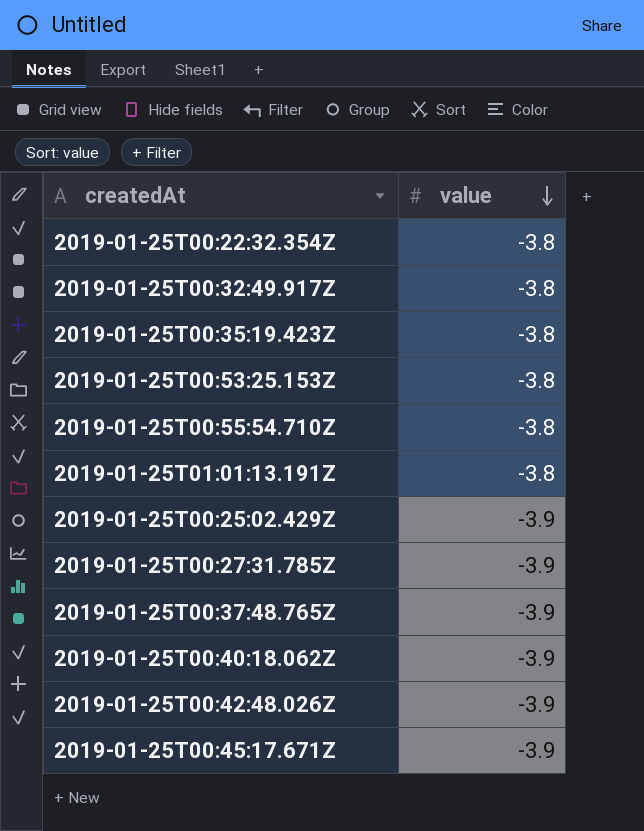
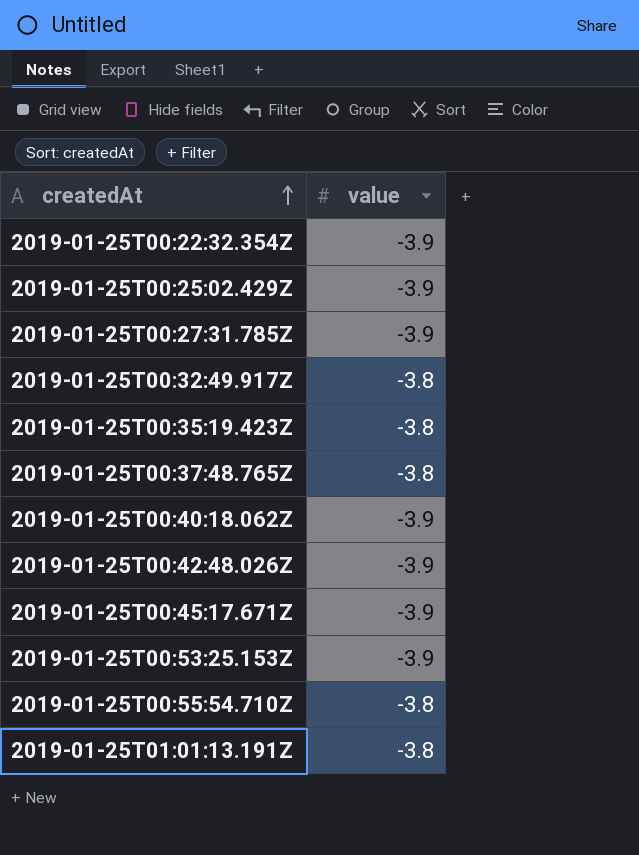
row order: value descending -> createdAt ascending
2019-01-25T00:22:32.354Z | value: -3.8 -> -3.9
2019-01-25T00:37:48.765Z | value: -3.9 -> -3.8
2019-01-25T00:53:25.153Z | value: -3.8 -> -3.9

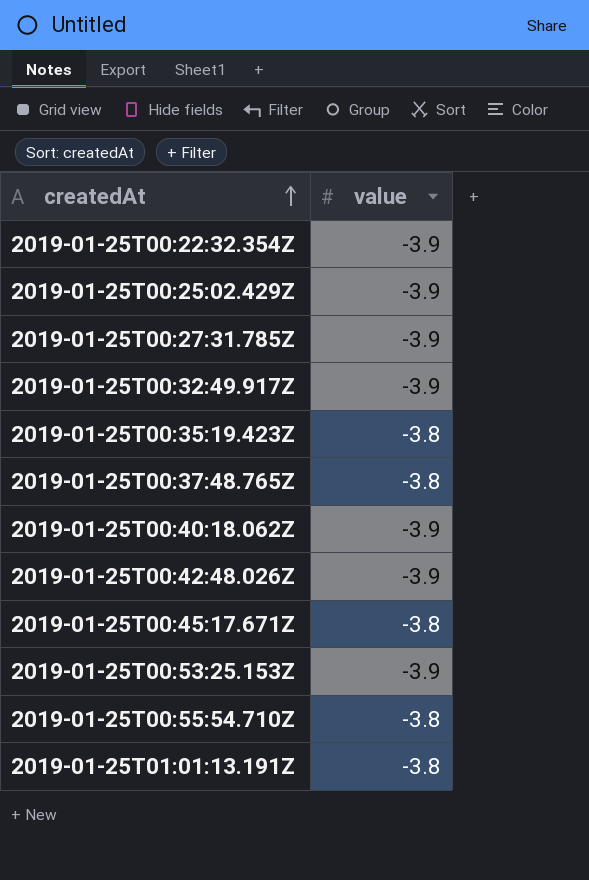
2019-01-25T00:32:49.917Z | value: -3.8 -> -3.9
2019-01-25T00:45:17.671Z | value: -3.9 -> -3.8

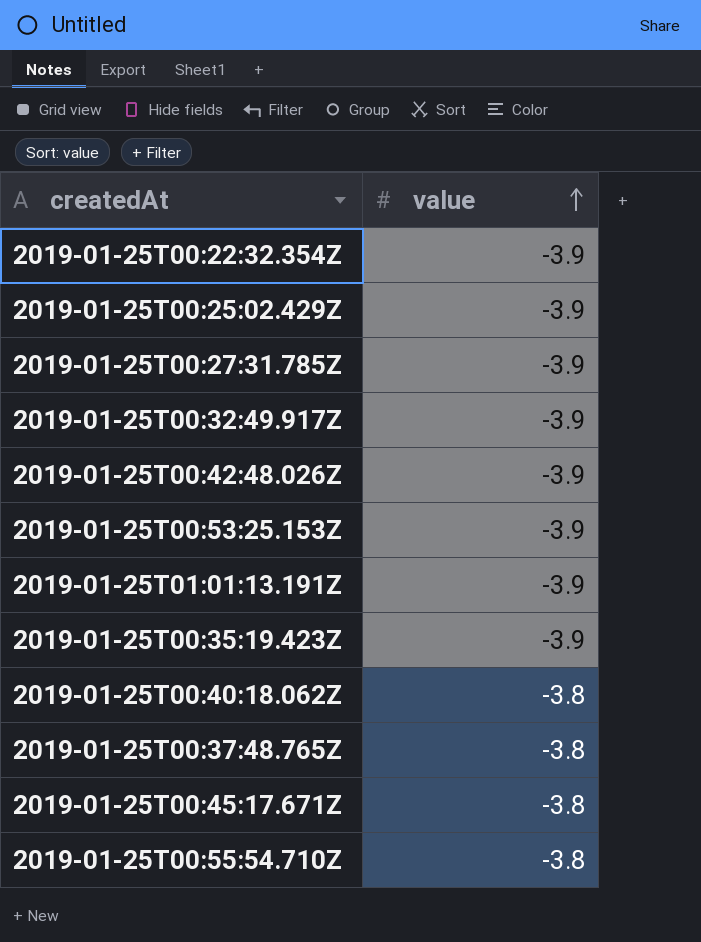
row order: createdAt ascending -> value ascending
2019-01-25T01:01:13.191Z | value: -3.8 -> -3.9
2019-01-25T00:35:19.423Z | value: -3.8 -> -3.9
2019-01-25T00:40:18.062Z | value: -3.9 -> -3.8

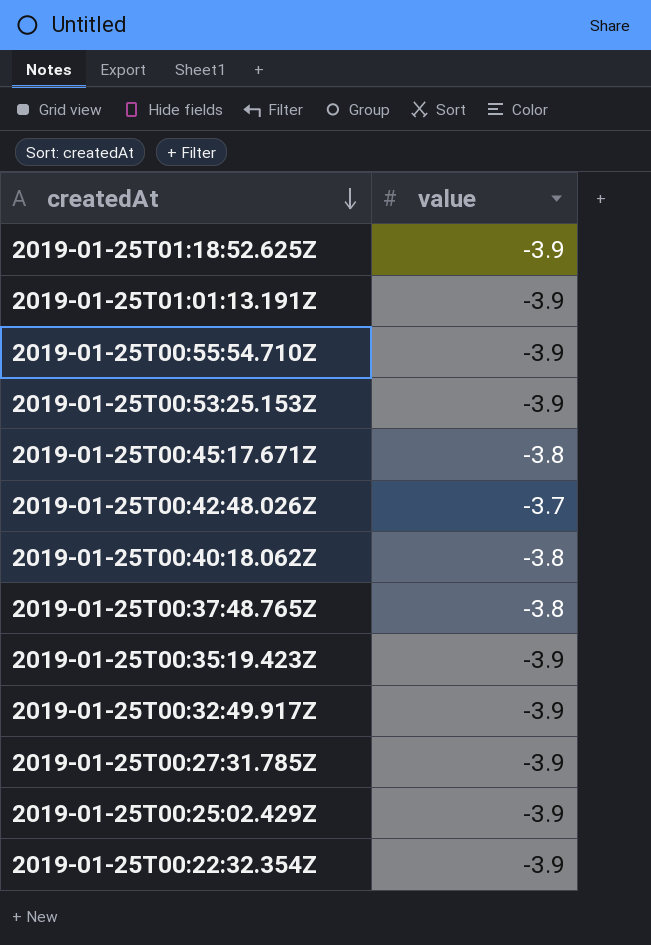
row order: value ascending -> createdAt descending
row 2019-01-25T01:18:52.625Z: none -> -3.9
2019-01-25T00:55:54.710Z | value: -3.8 -> -3.9
2019-01-25T00:42:48.026Z | value: -3.9 -> -3.7

